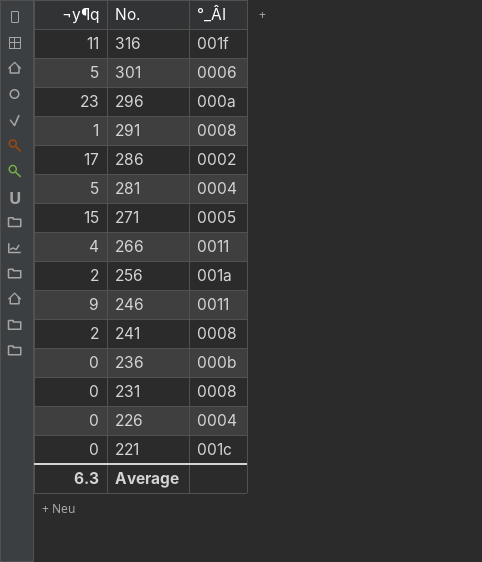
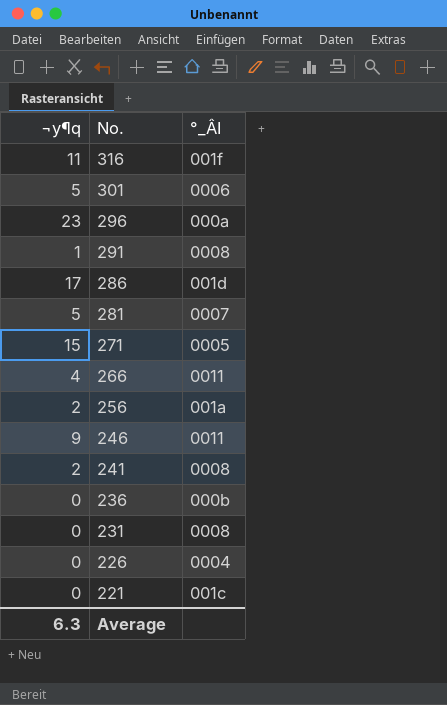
286 | °_ÂI: 0002 -> 001d
281 | °_ÂI: 0004 -> 0007

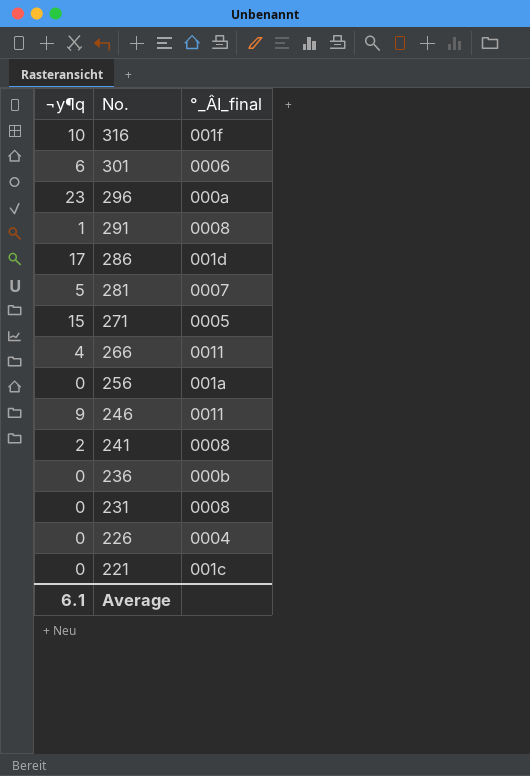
column name: °_ÂI -> °_ÂI_final
316 | ¬y¶q: 11 -> 10
301 | ¬y¶q: 5 -> 6
256 | ¬y¶q: 2 -> 0
Average | ¬y¶q: 6.3 -> 6.1

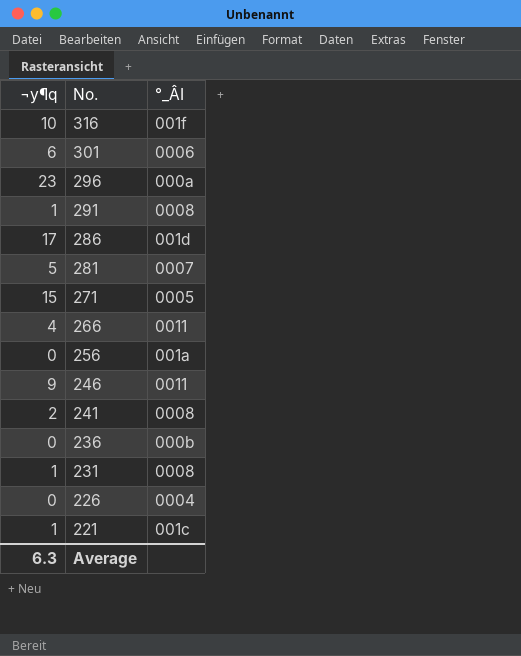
column name: °_ÂI_final -> °_ÂI
231 | ¬y¶q: 0 -> 1
221 | ¬y¶q: 0 -> 1
Average | ¬y¶q: 6.1 -> 6.3

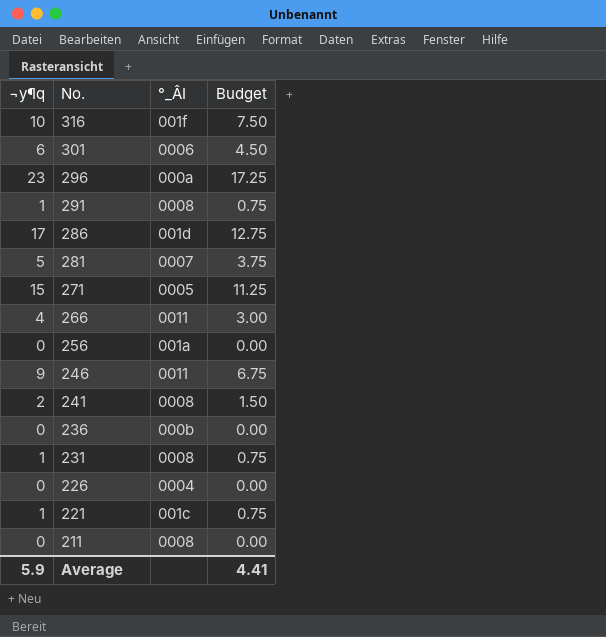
column Budget | formula: none -> [¬y¶q] * 0.75
row 211: none -> 0 | 0008 | 0.00
Average | ¬y¶q: 6.3 -> 5.9

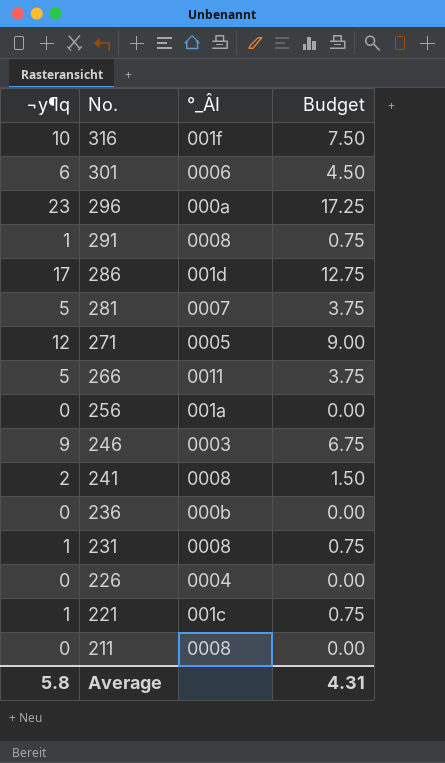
271 | ¬y¶q: 15 -> 12
271 | Budget: 11.25 -> 9.00
266 | ¬y¶q: 4 -> 5
266 | Budget: 3.00 -> 3.75
246 | °_ÂI: 0011 -> 0003
Average | ¬y¶q: 5.9 -> 5.8
Average | Budget: 4.41 -> 4.31

